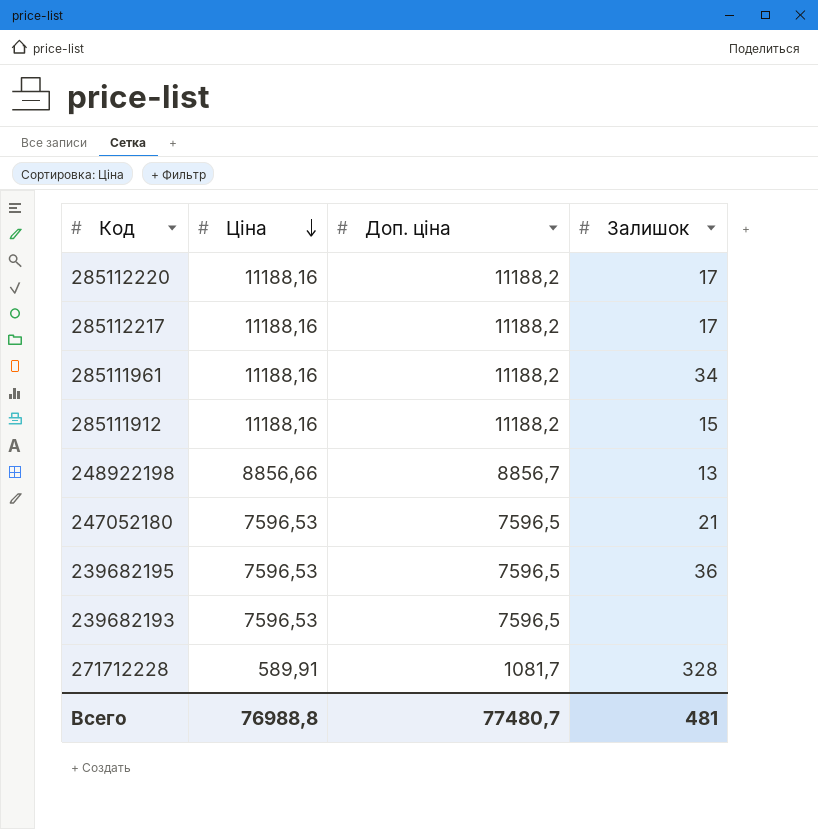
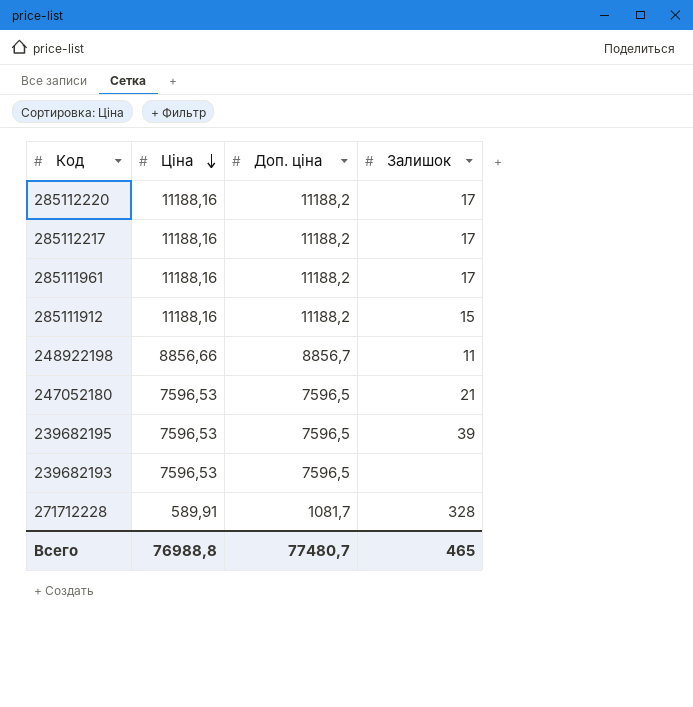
285111961 | Залишок: 34 -> 17
248922198 | Залишок: 13 -> 11
239682195 | Залишок: 36 -> 39
Всего | Залишок: 481 -> 465

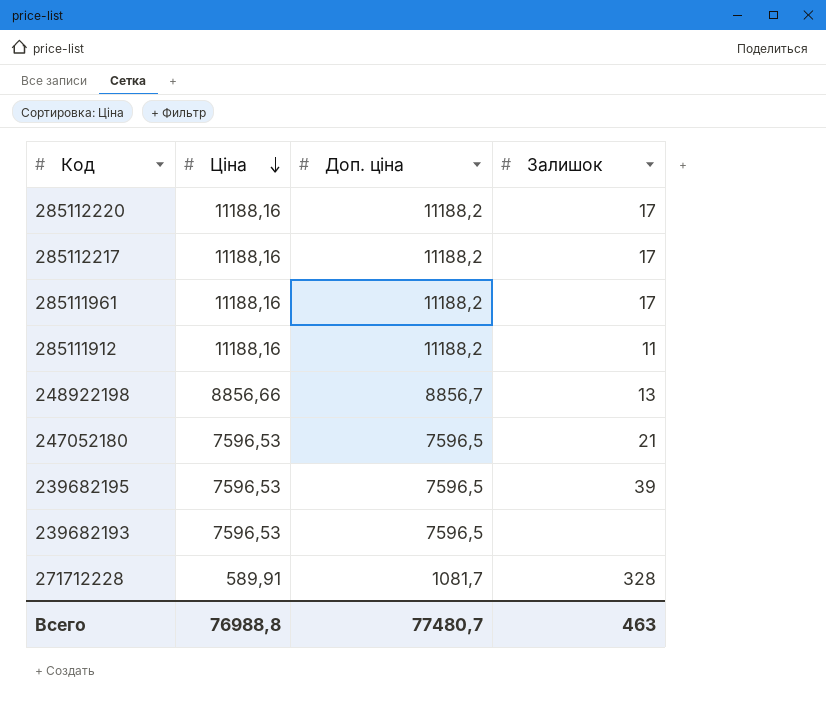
285111912 | Залишок: 15 -> 11
248922198 | Залишок: 11 -> 13
Всего | Залишок: 465 -> 463

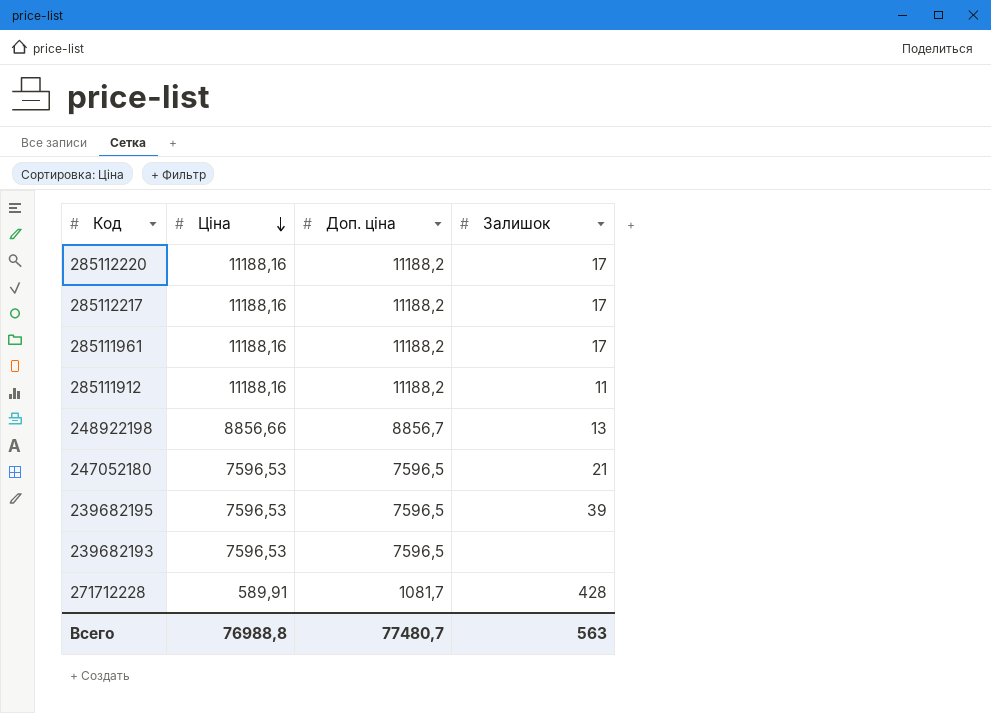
271712228 | Залишок: 328 -> 428
Всего | Залишок: 463 -> 563

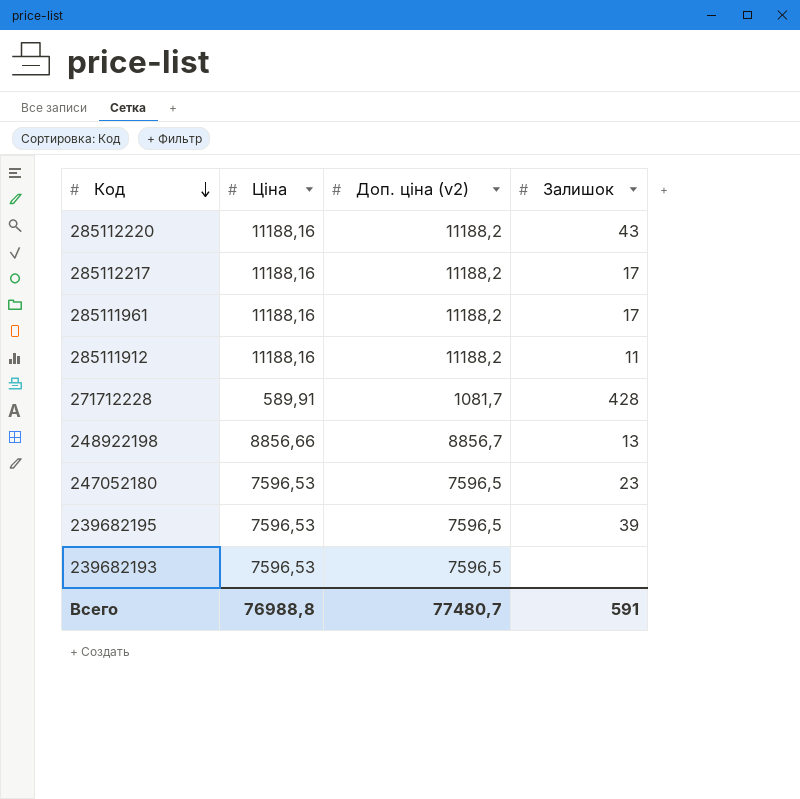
row order: Ціна descending -> Код descending
column name: Доп. ціна -> Доп. ціна (v2)
285112220 | Залишок: 17 -> 43
247052180 | Залишок: 21 -> 23
Всего | Залишок: 563 -> 591

